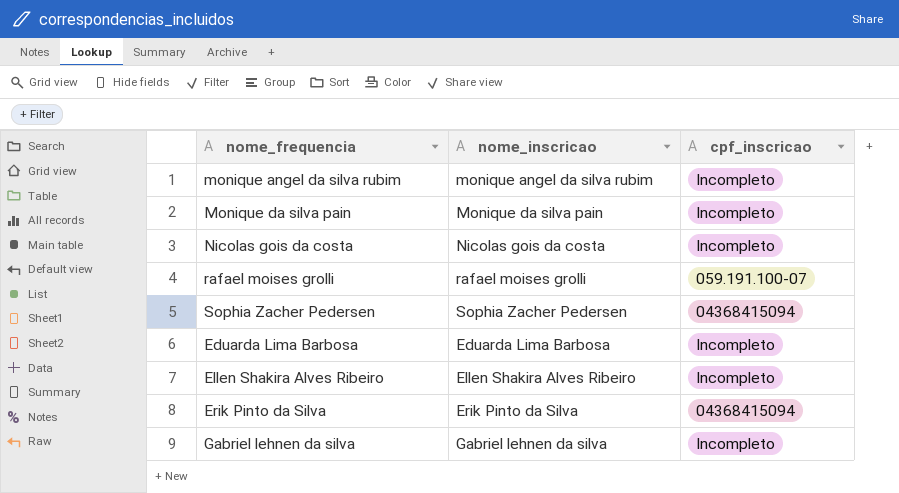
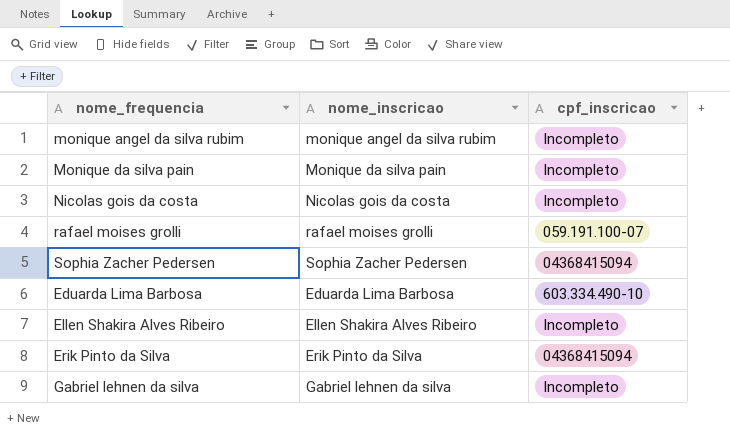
Eduarda Lima Barbosa | cpf_inscricao: Incompleto -> 603.334.490-10

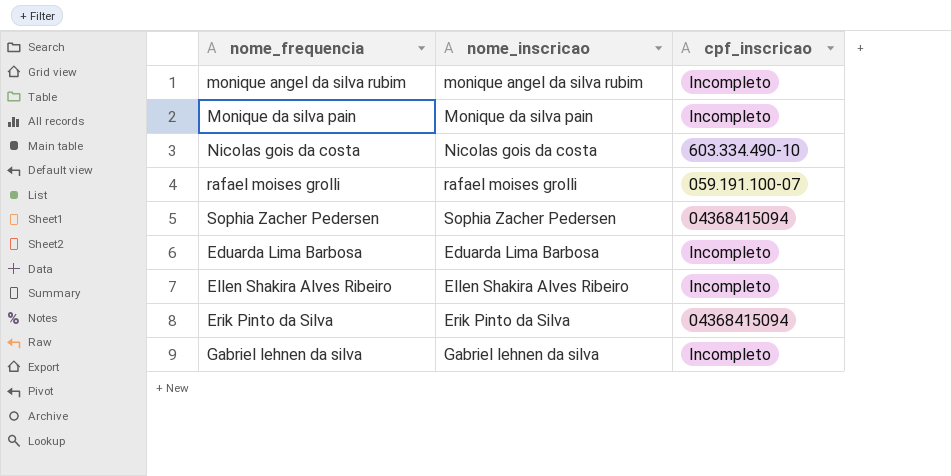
Nicolas gois da costa | cpf_inscricao: Incompleto -> 603.334.490-10
Eduarda Lima Barbosa | cpf_inscricao: 603.334.490-10 -> Incompleto

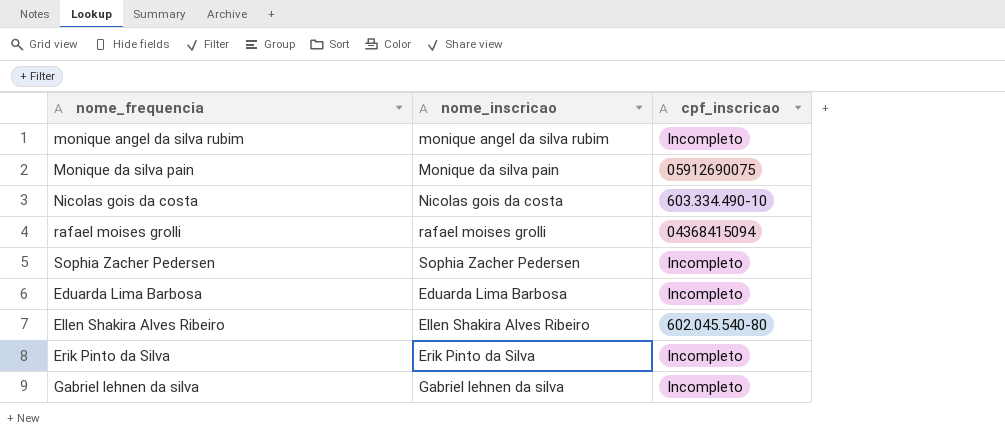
Monique da silva pain | cpf_inscricao: Incompleto -> 05912690075
rafael moises grolli | cpf_inscricao: 059.191.100-07 -> 04368415094
Sophia Zacher Pedersen | cpf_inscricao: 04368415094 -> Incompleto
Ellen Shakira Alves Ribeiro | cpf_inscricao: Incompleto -> 602.045.540-80
Erik Pinto da Silva | cpf_inscricao: 04368415094 -> Incompleto

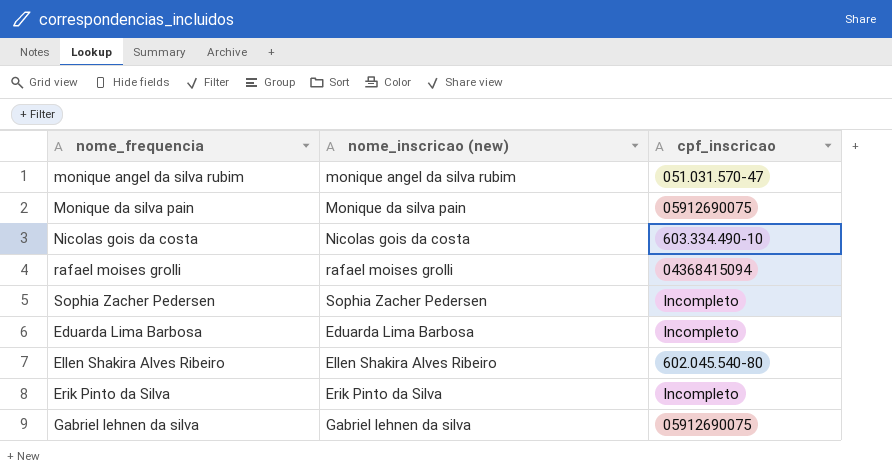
column name: nome_inscricao -> nome_inscricao (new)
monique angel da silva rubim | cpf_inscricao: Incompleto -> 051.031.570-47
Gabriel lehnen da silva | cpf_inscricao: Incompleto -> 05912690075

